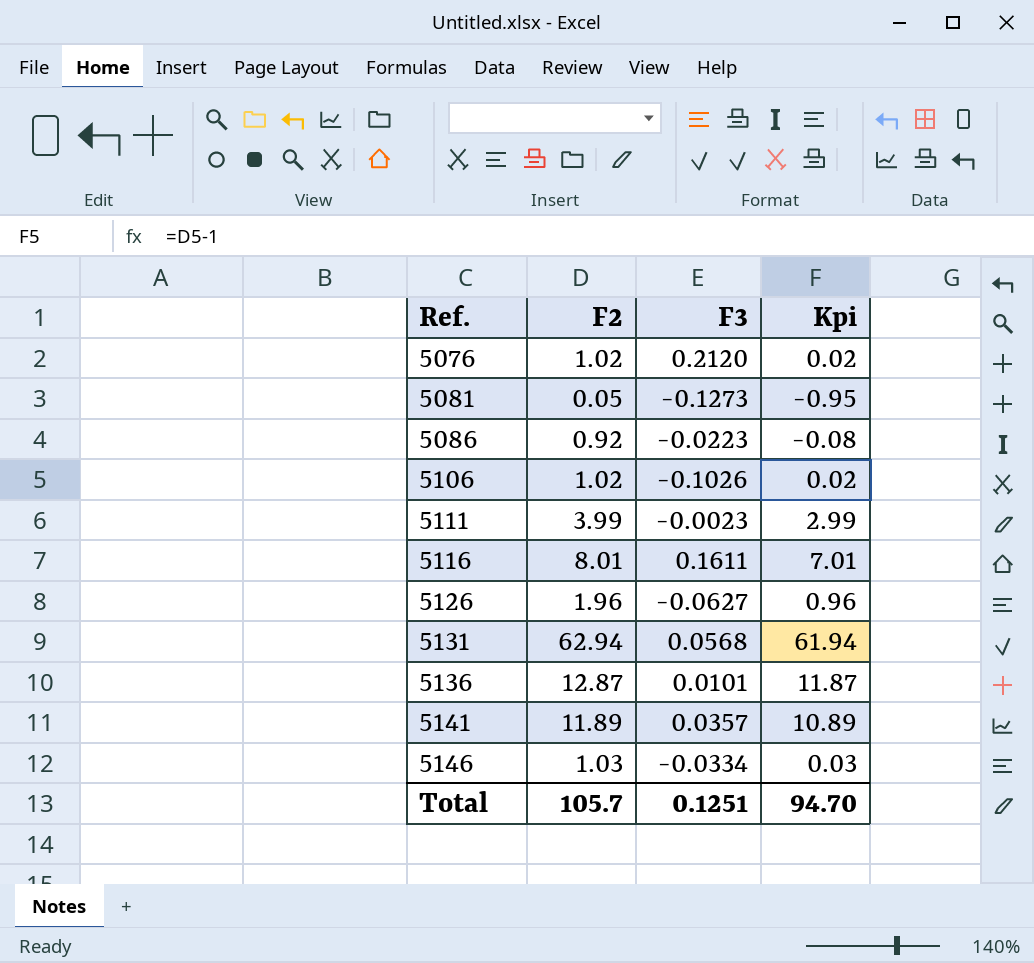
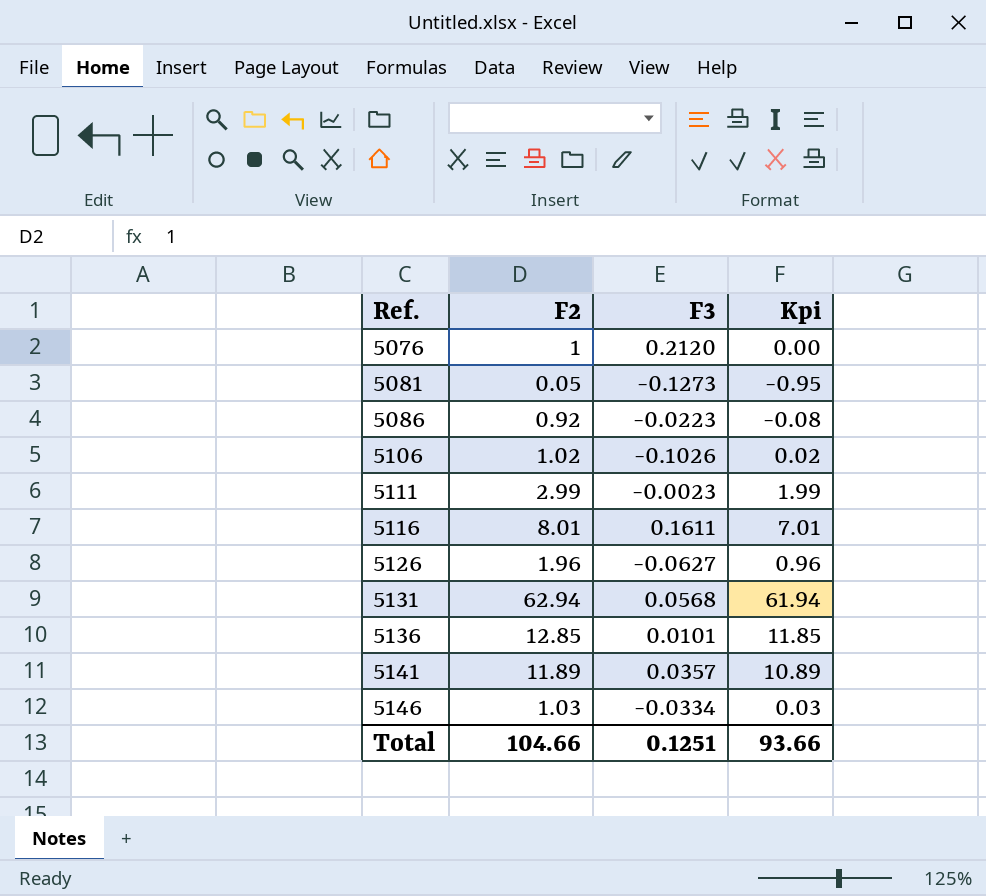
5076 | F2: 1.02 -> 1
5076 | Kpi: 0.02 -> 0.00
5111 | F2: 3.99 -> 2.99
5111 | Kpi: 2.99 -> 1.99
5136 | F2: 12.87 -> 12.85
5136 | Kpi: 11.87 -> 11.85
Total | F2: 105.7 -> 104.66
Total | Kpi: 94.70 -> 93.66

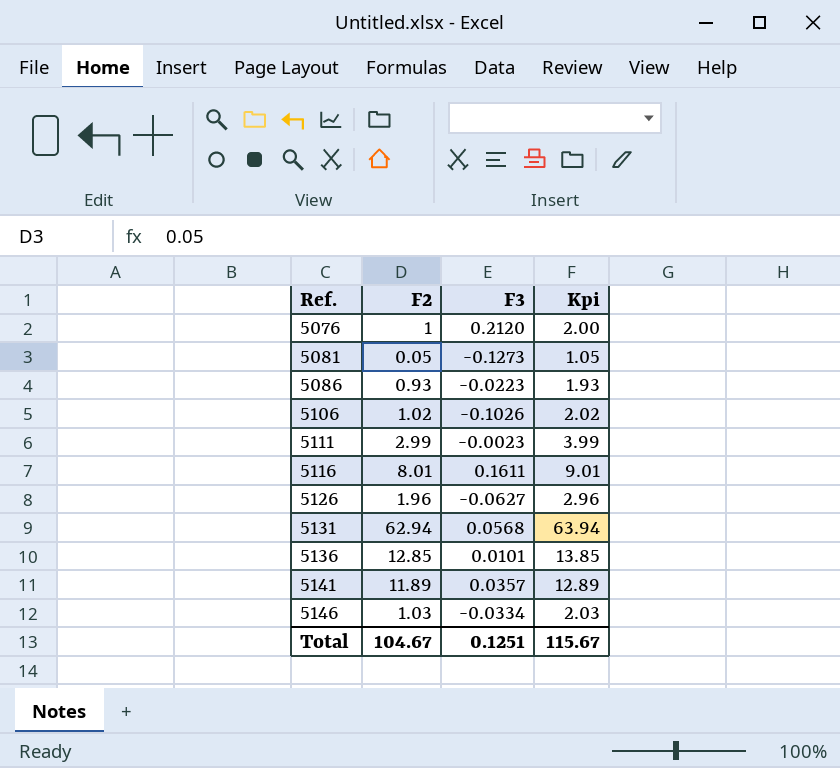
column Kpi | formula: [F2] - 1 -> [F2] + 1
5086 | F2: 0.92 -> 0.93
Total | F2: 104.66 -> 104.67
Total | Kpi: 93.66 -> 115.67

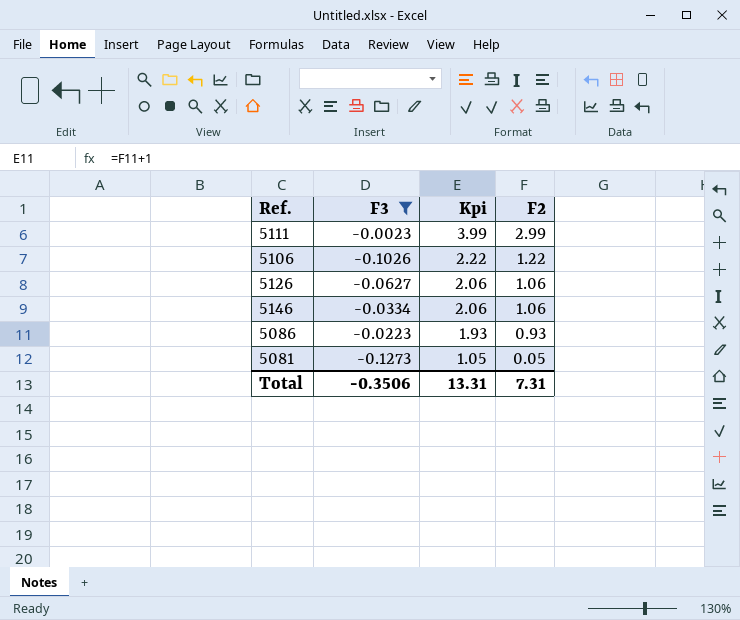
filter: none -> F3 <= -0.0023
row order: Ref. ascending -> Kpi descending
column F2 | position: 2 -> 4
5106 | Kpi: 2.02 -> 2.22
5106 | F2: 1.02 -> 1.22
5126 | Kpi: 2.96 -> 2.06
5126 | F2: 1.96 -> 1.06
5146 | Kpi: 2.03 -> 2.06
5146 | F2: 1.03 -> 1.06
Total | F3: 0.1251 -> -0.3506
Total | Kpi: 115.67 -> 13.31
Total | F2: 104.67 -> 7.31

